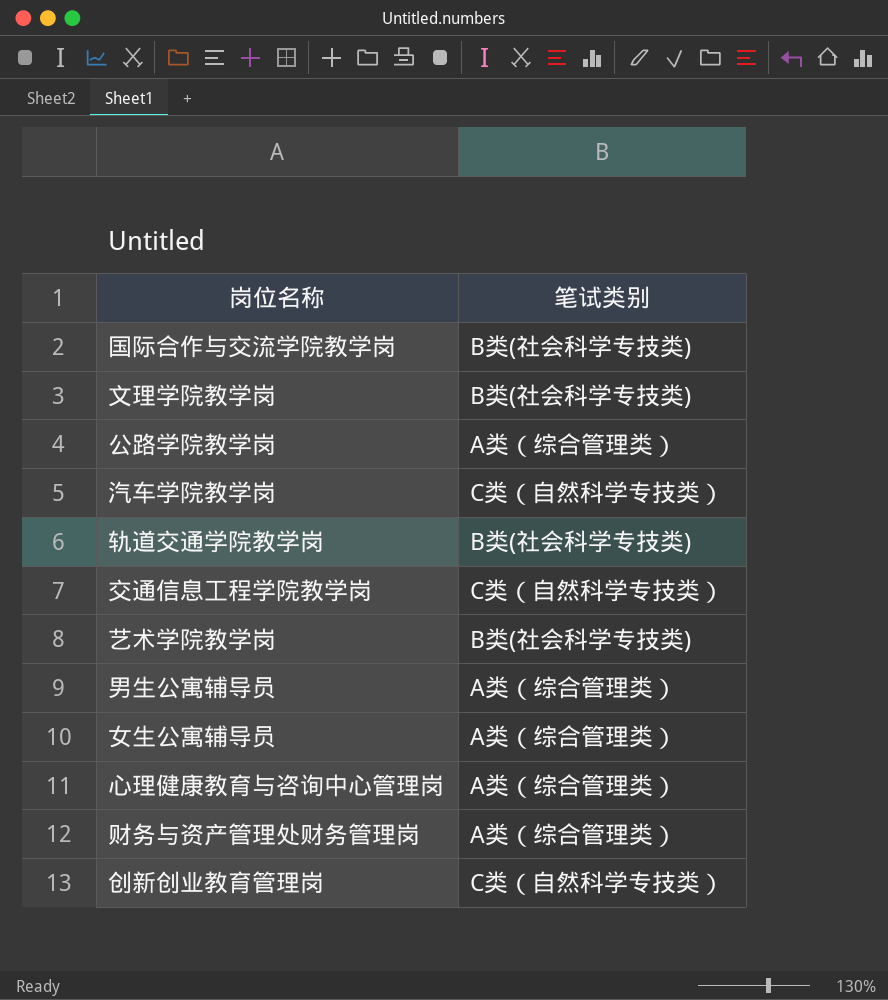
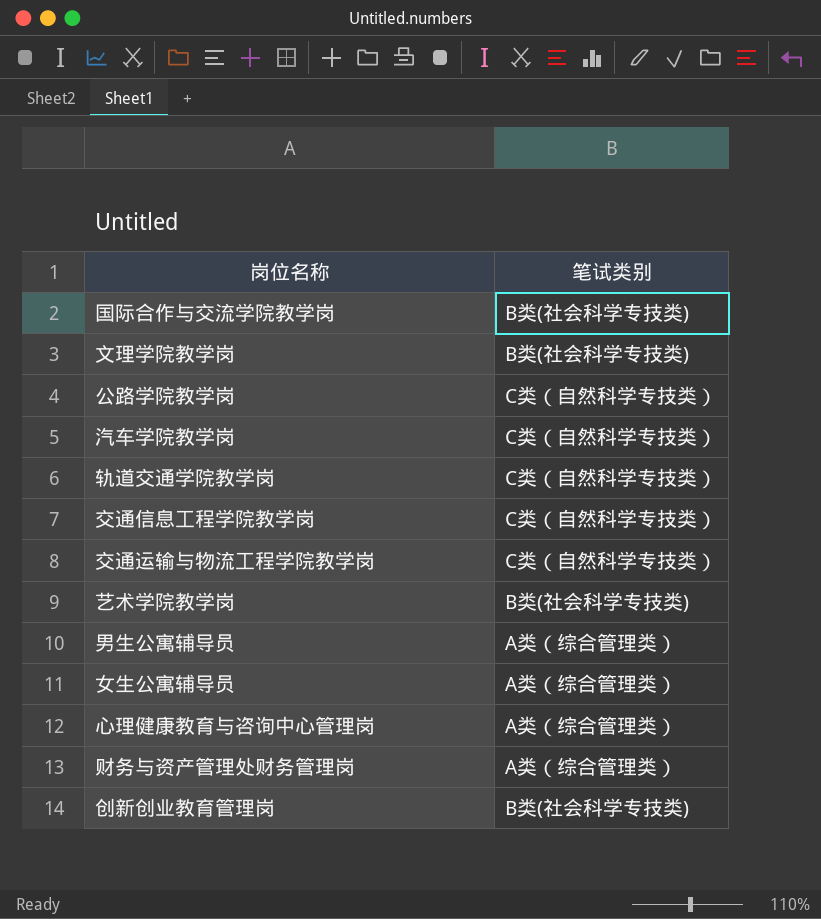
公路学院教学岗 | 笔试类别: A类（综合管理类） -> C类（自然科学专技类）
轨道交通学院教学岗 | 笔试类别: B类(社会科学专技类) -> C类（自然科学专技类）
row 交通运输与物流工程学院教学岗: none -> C类（自然科学专技类）
创新创业教育管理岗 | 笔试类别: C类（自然科学专技类） -> B类(社会科学专技类)

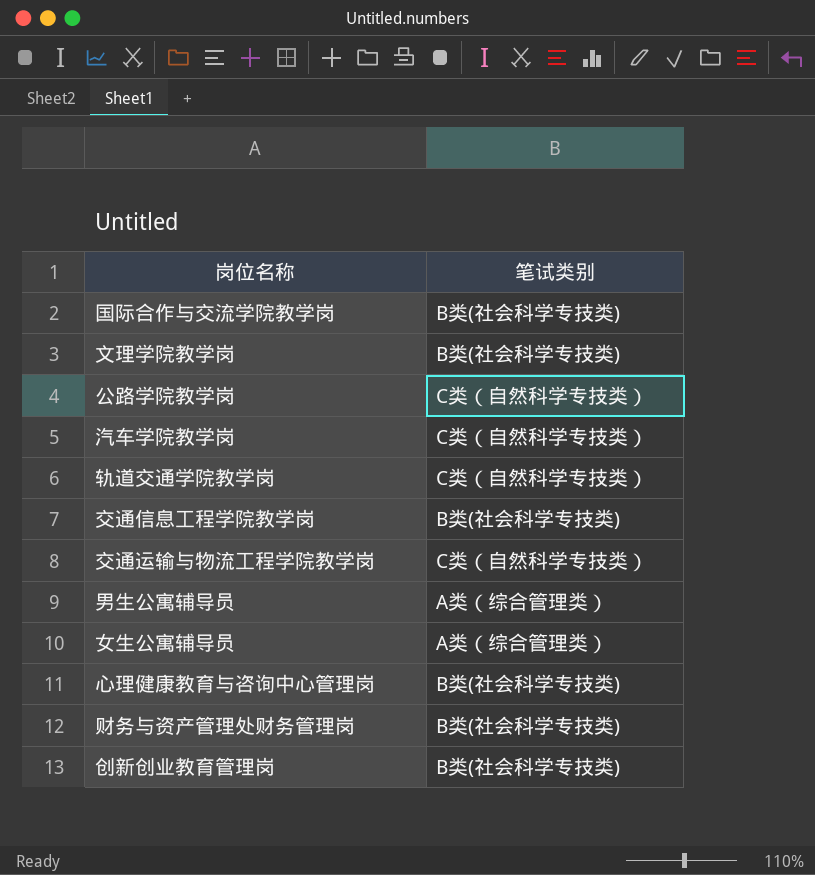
row 艺术学院教学岗: B类(社会科学专技类) -> none
交通信息工程学院教学岗 | 笔试类别: C类（自然科学专技类） -> B类(社会科学专技类)
心理健康教育与咨询中心管理岗 | 笔试类别: A类（综合管理类） -> B类(社会科学专技类)
财务与资产管理处财务管理岗 | 笔试类别: A类（综合管理类） -> B类(社会科学专技类)

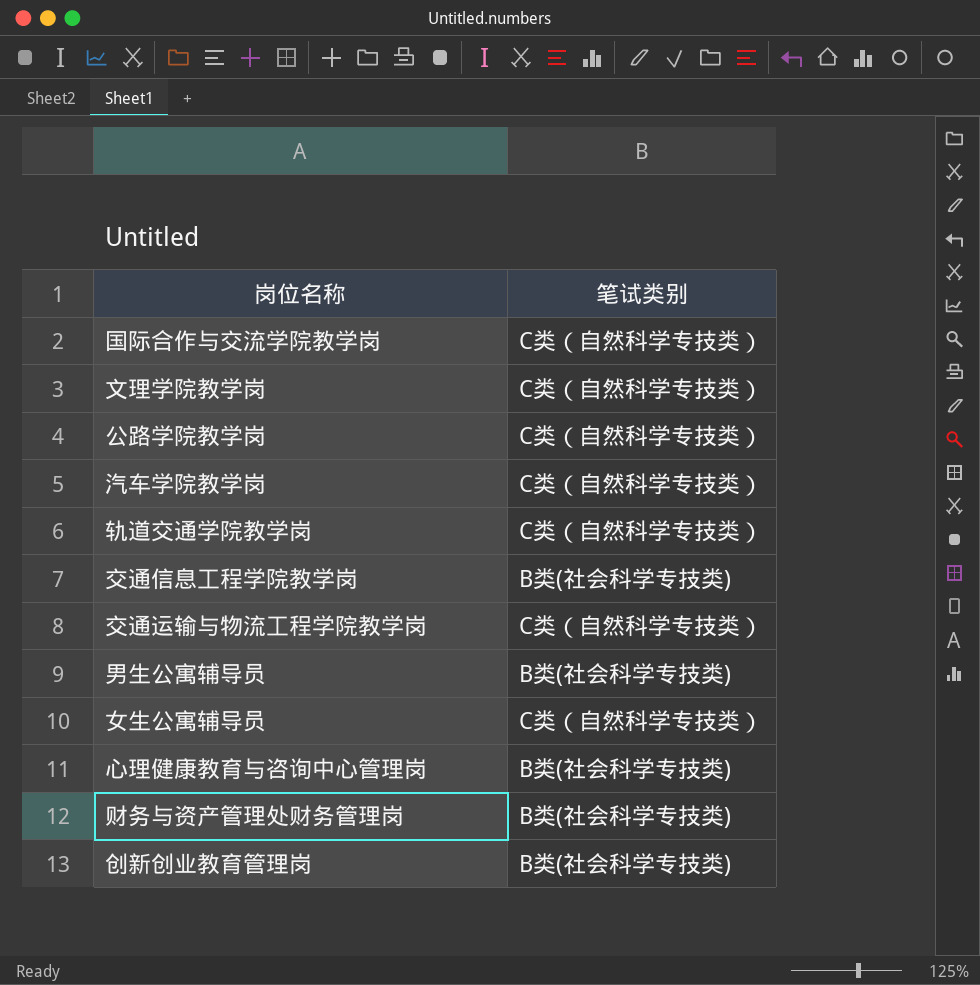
国际合作与交流学院教学岗 | 笔试类别: B类(社会科学专技类) -> C类（自然科学专技类）
文理学院教学岗 | 笔试类别: B类(社会科学专技类) -> C类（自然科学专技类）
男生公寓辅导员 | 笔试类别: A类（综合管理类） -> B类(社会科学专技类)
女生公寓辅导员 | 笔试类别: A类（综合管理类） -> C类（自然科学专技类）

